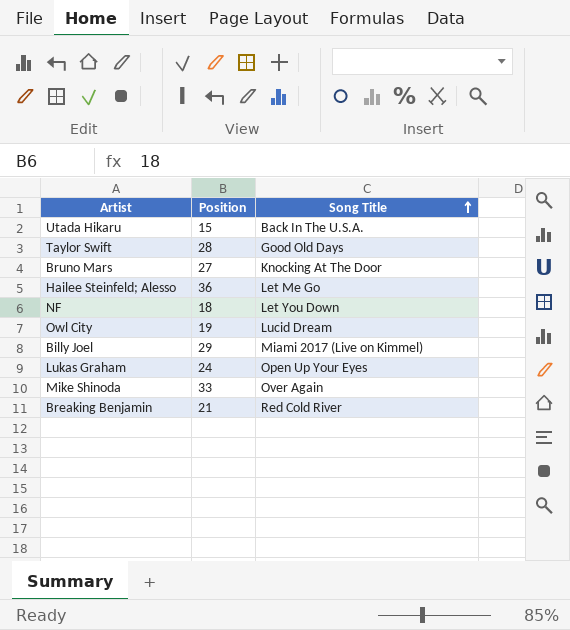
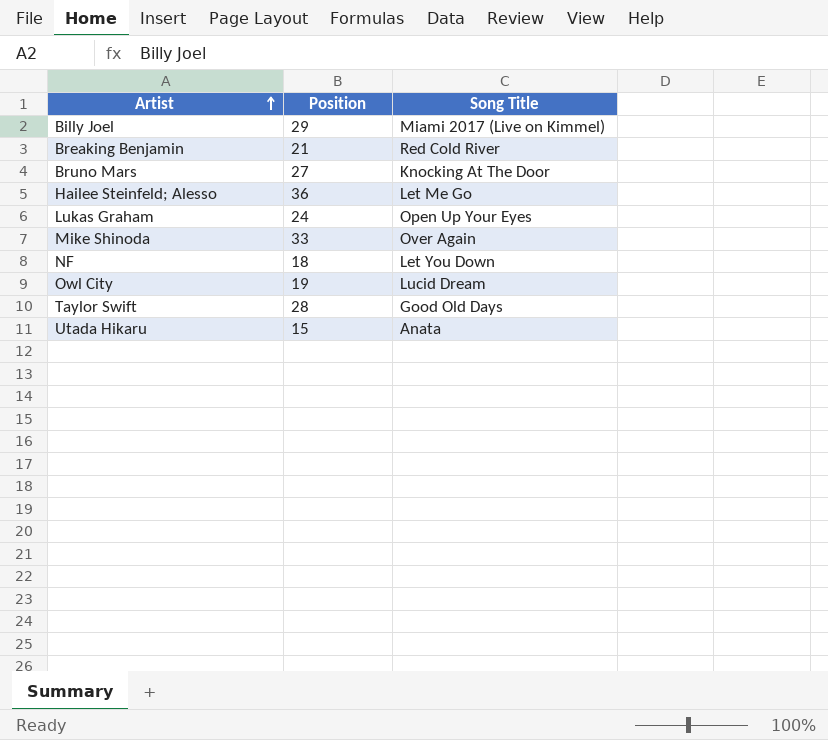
row order: Song Title ascending -> Artist ascending
Utada Hikaru | Song Title: Back In The U.S.A. -> Anata

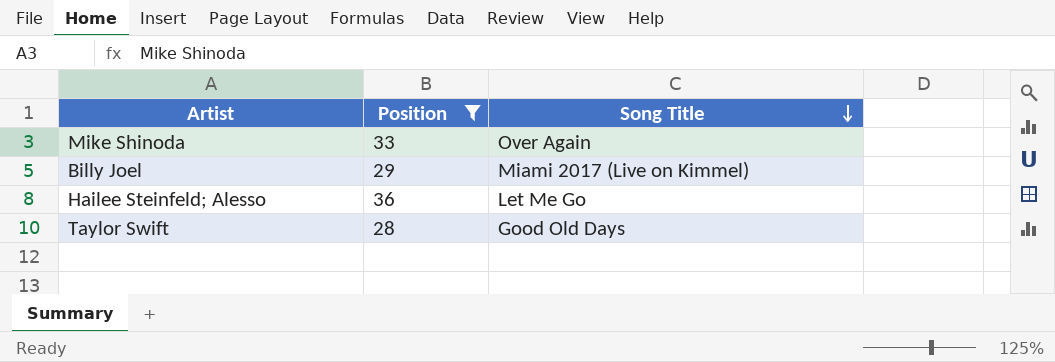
filter: none -> Position >= 28
row order: Artist ascending -> Song Title descending

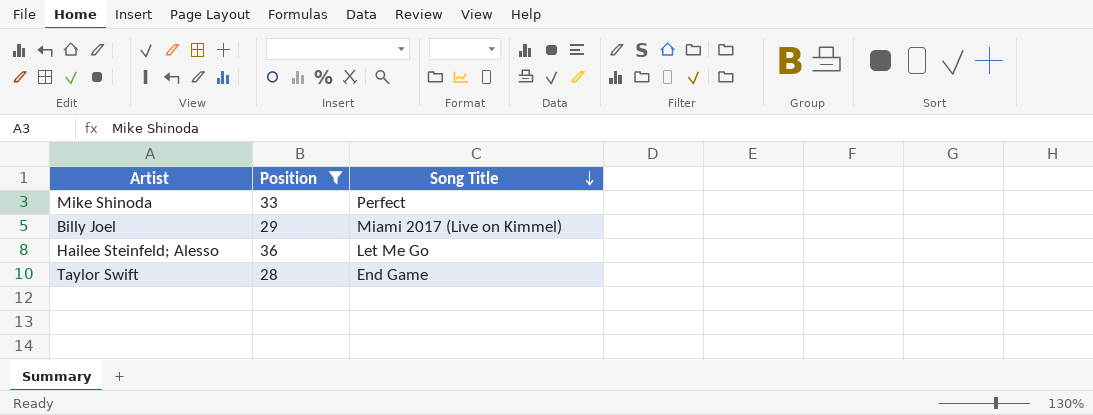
Mike Shinoda | Song Title: Over Again -> Perfect
Taylor Swift | Song Title: Good Old Days -> End Game

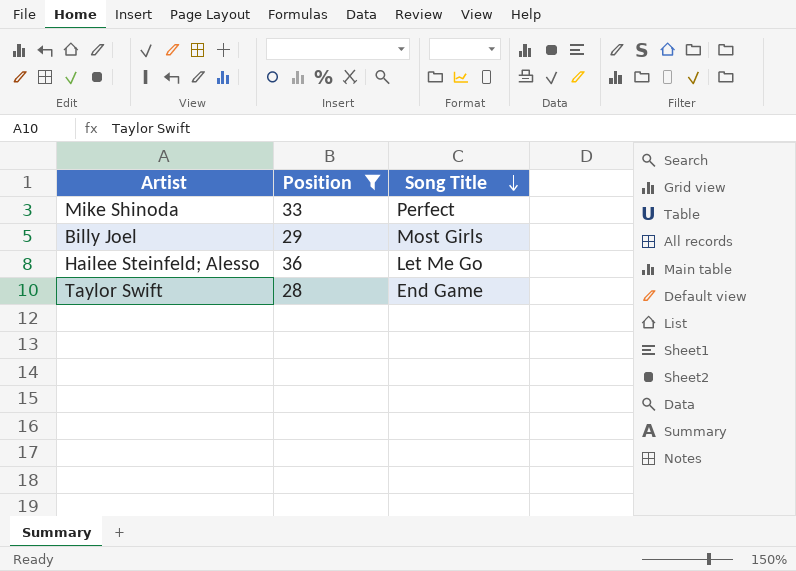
Billy Joel | Song Title: Miami 2017 (Live on Kimmel) -> Most Girls

